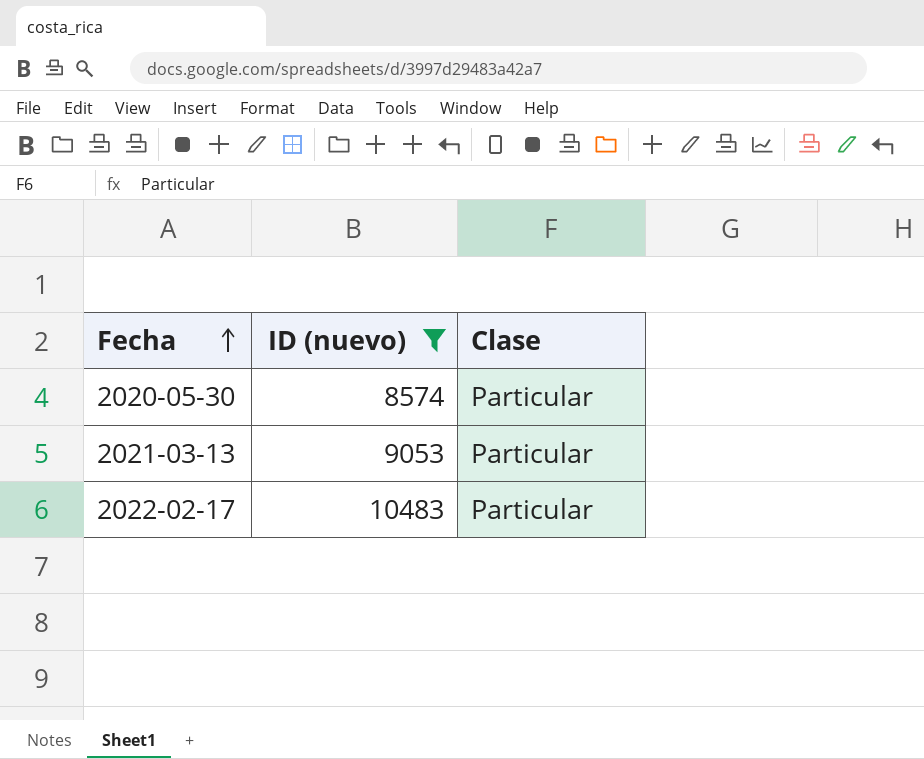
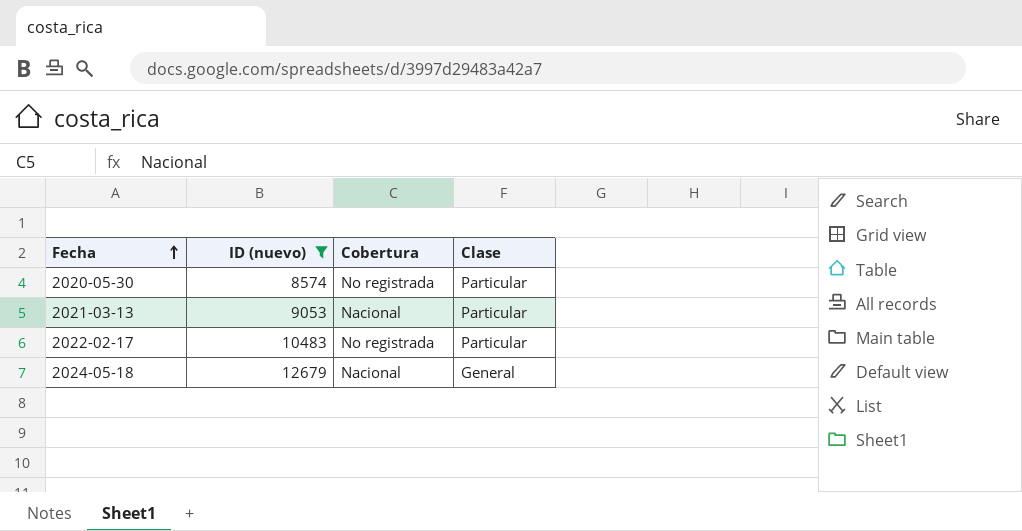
column Cobertura | position: none -> 3
row 2024-05-18: none -> 12679 | Nacional | General

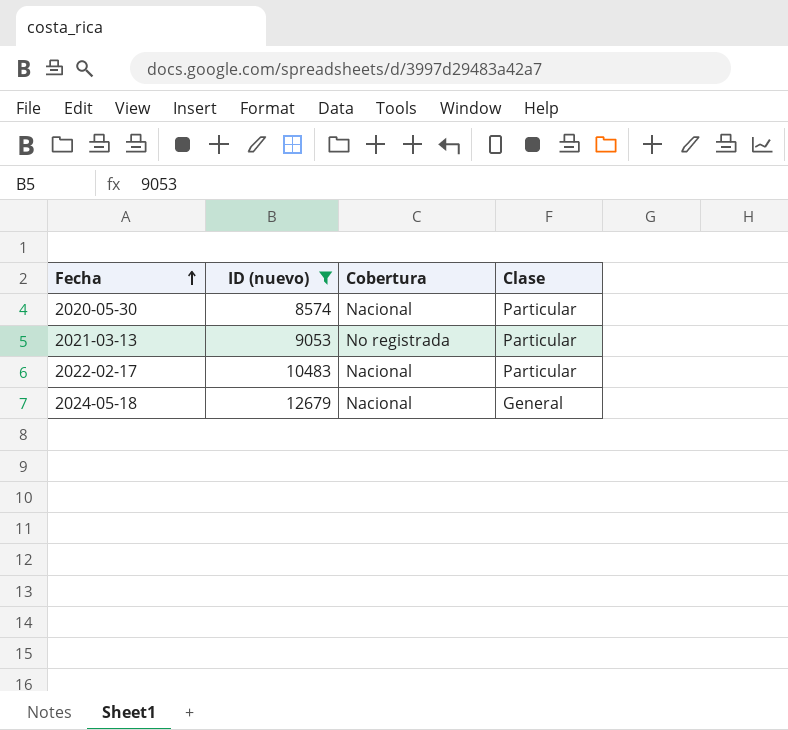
2020-05-30 | Cobertura: No registrada -> Nacional
2021-03-13 | Cobertura: Nacional -> No registrada
2022-02-17 | Cobertura: No registrada -> Nacional

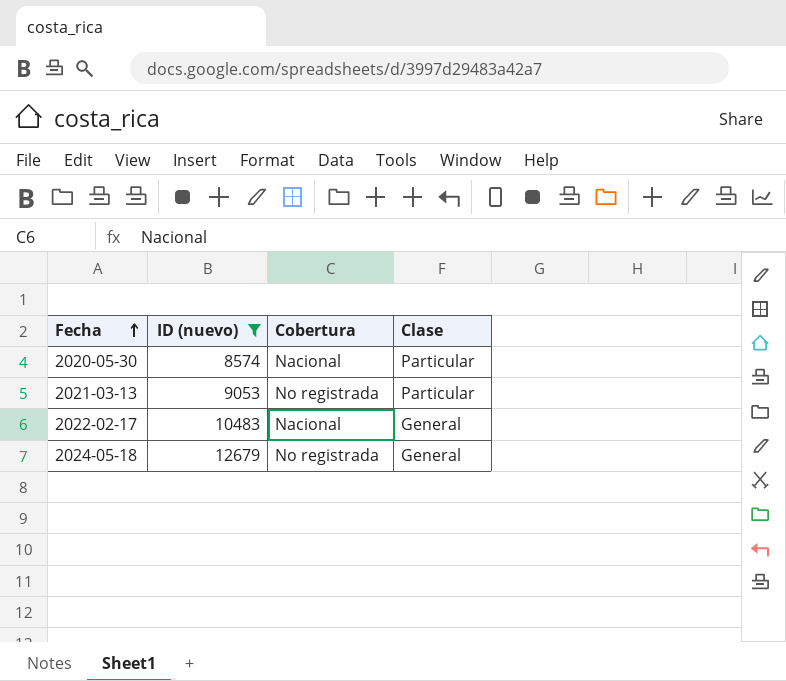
2022-02-17 | Clase: Particular -> General
2024-05-18 | Cobertura: Nacional -> No registrada

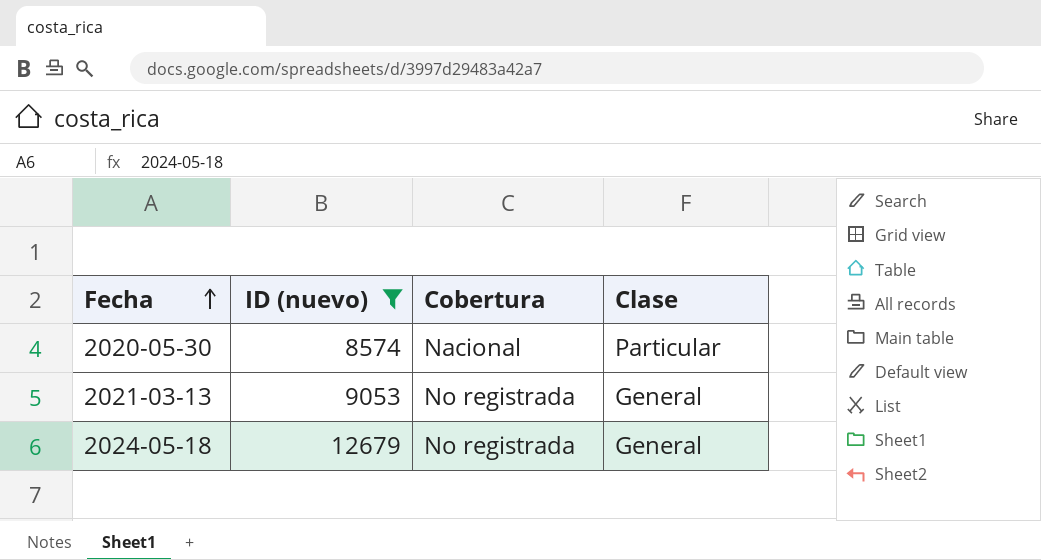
row 2022-02-17: 10483 | Nacional | General -> none
2021-03-13 | Clase: Particular -> General

